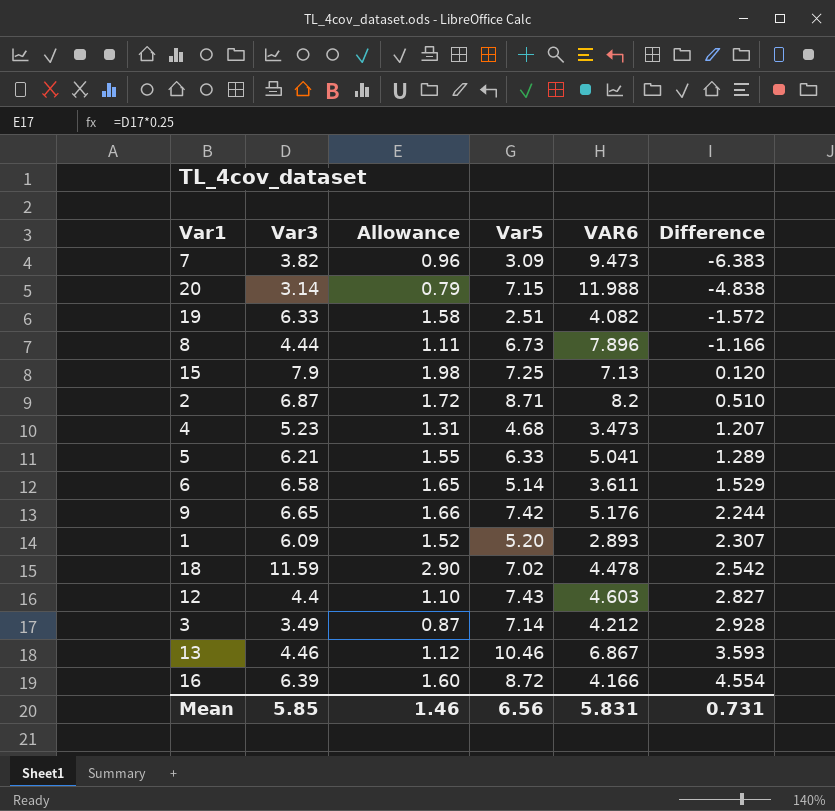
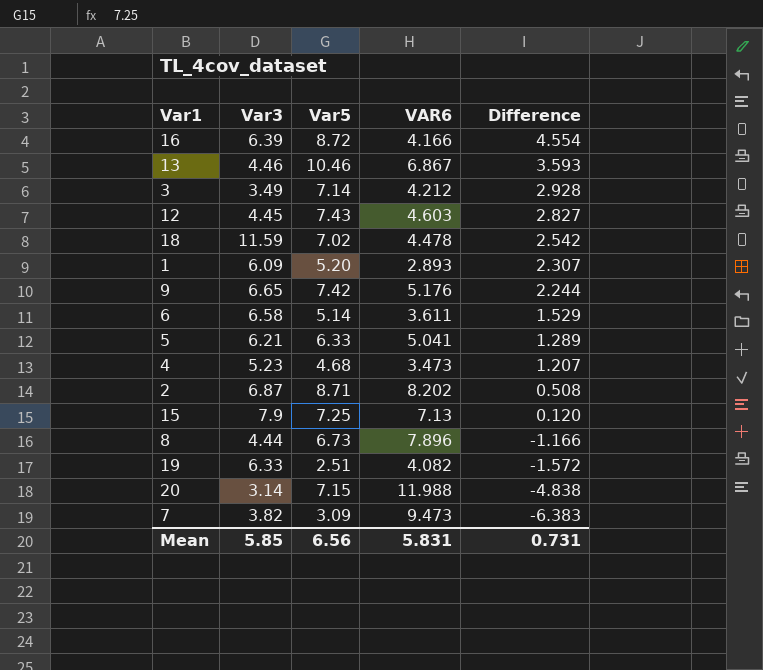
row order: Difference ascending -> Difference descending
column Allowance | formula: [Var3] * 0.25 -> none
12 | Var3: 4.4 -> 4.45
2 | VAR6: 8.2 -> 8.202
2 | Difference: 0.510 -> 0.508

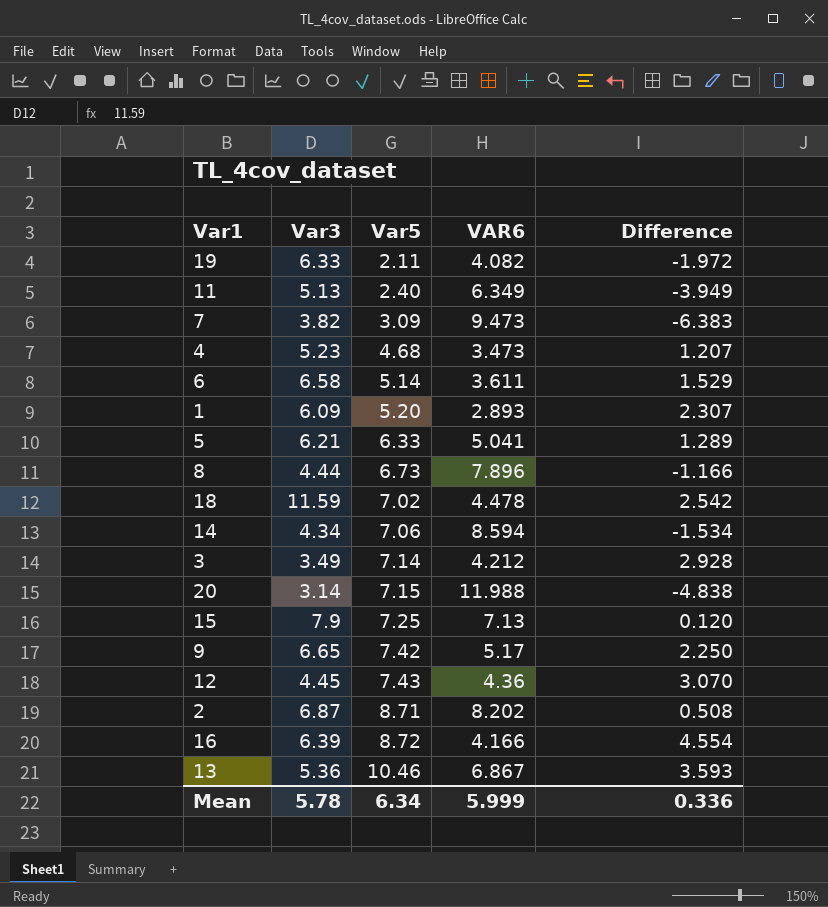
row order: Difference descending -> Var5 ascending
19 | Var5: 2.51 -> 2.11
19 | Difference: -1.572 -> -1.972
row 11: none -> 5.13 | 2.40 | 6.349 | -3.949
row 14: none -> 4.34 | 7.06 | 8.594 | -1.534
9 | VAR6: 5.176 -> 5.17
9 | Difference: 2.244 -> 2.250
12 | VAR6: 4.603 -> 4.36
12 | Difference: 2.827 -> 3.070
13 | Var3: 4.46 -> 5.36
Mean | Var3: 5.85 -> 5.78
Mean | Var5: 6.56 -> 6.34
Mean | VAR6: 5.831 -> 5.999
Mean | Difference: 0.731 -> 0.336

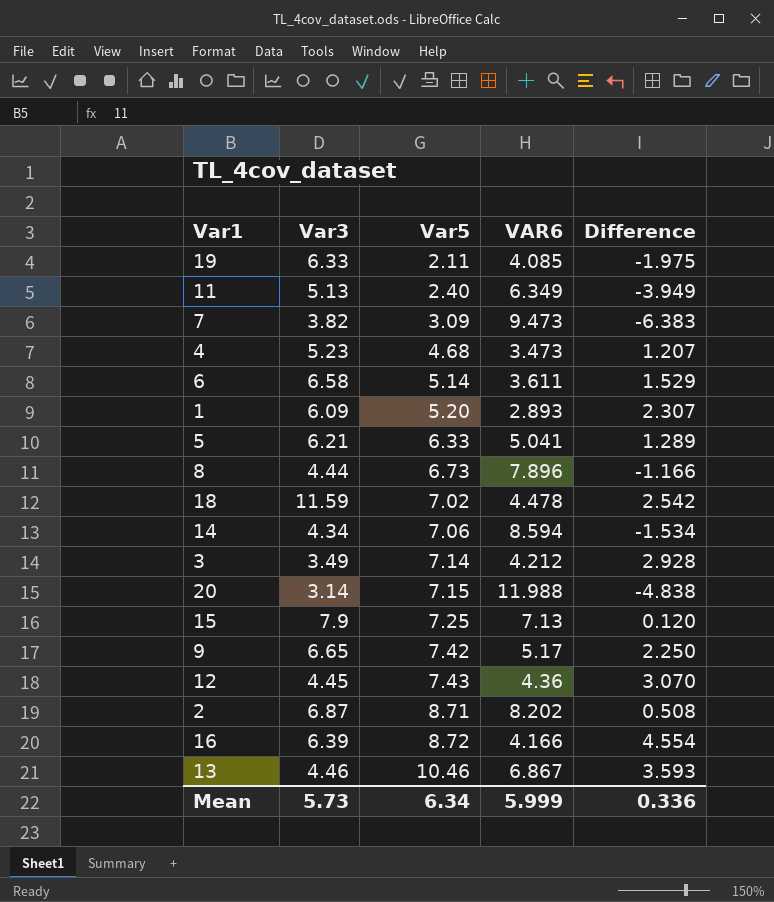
19 | VAR6: 4.082 -> 4.085
19 | Difference: -1.972 -> -1.975
13 | Var3: 5.36 -> 4.46
Mean | Var3: 5.78 -> 5.73

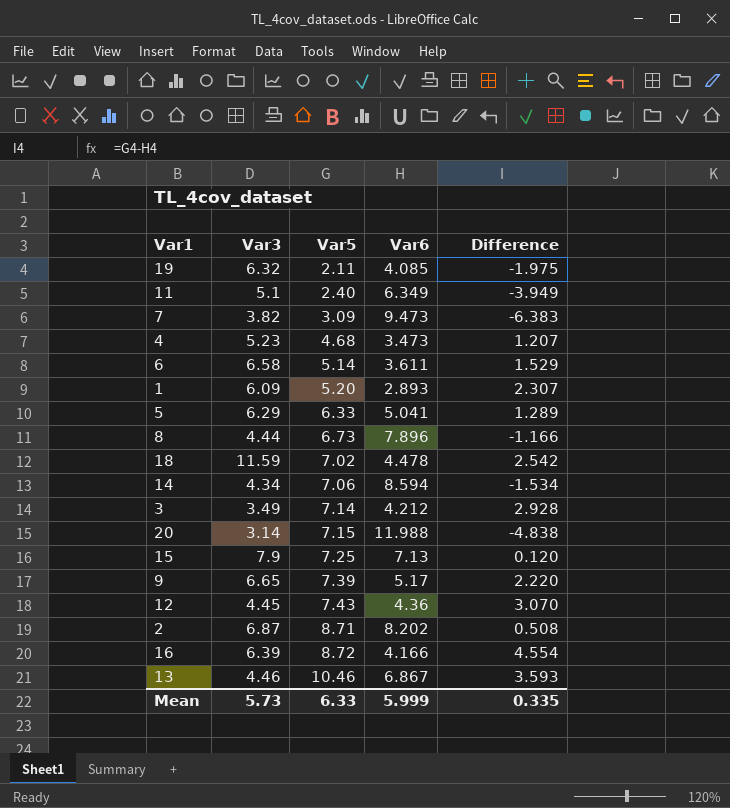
column name: VAR6 -> Var6
19 | Var3: 6.33 -> 6.32
11 | Var3: 5.13 -> 5.1
5 | Var3: 6.21 -> 6.29
9 | Var5: 7.42 -> 7.39
9 | Difference: 2.250 -> 2.220
Mean | Var5: 6.34 -> 6.33
Mean | Difference: 0.336 -> 0.335

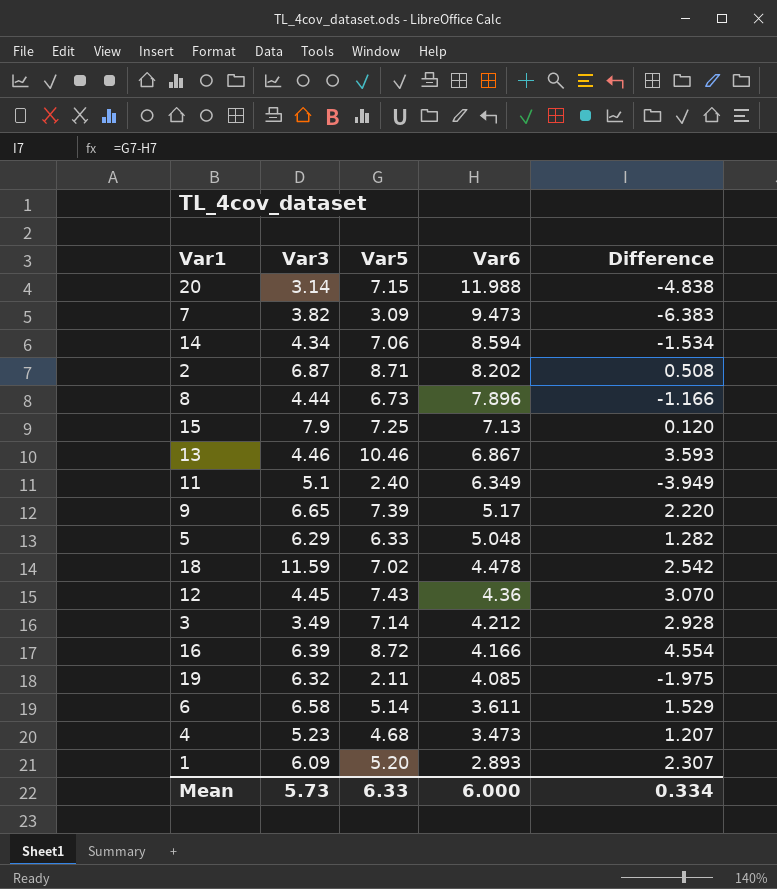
row order: Var5 ascending -> Var6 descending
5 | Var6: 5.041 -> 5.048
5 | Difference: 1.289 -> 1.282
Mean | Var6: 5.999 -> 6.000
Mean | Difference: 0.335 -> 0.334

